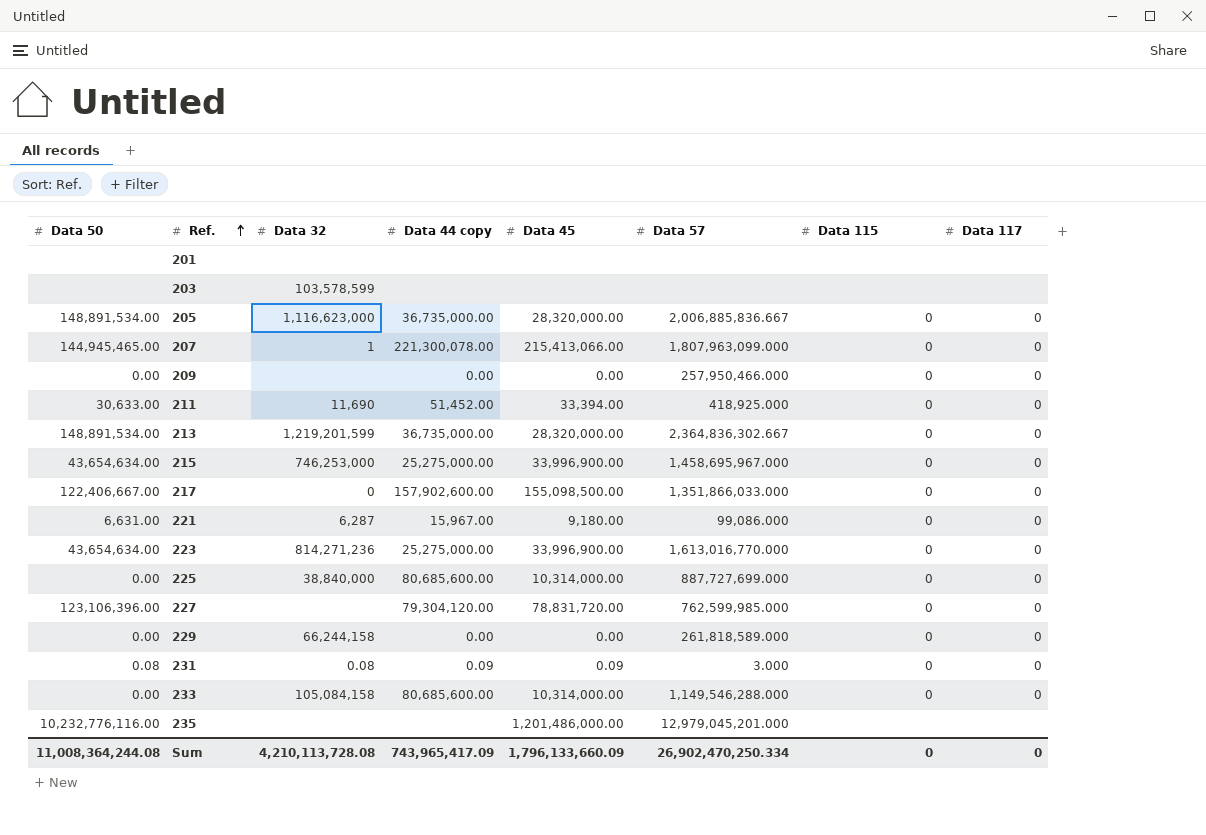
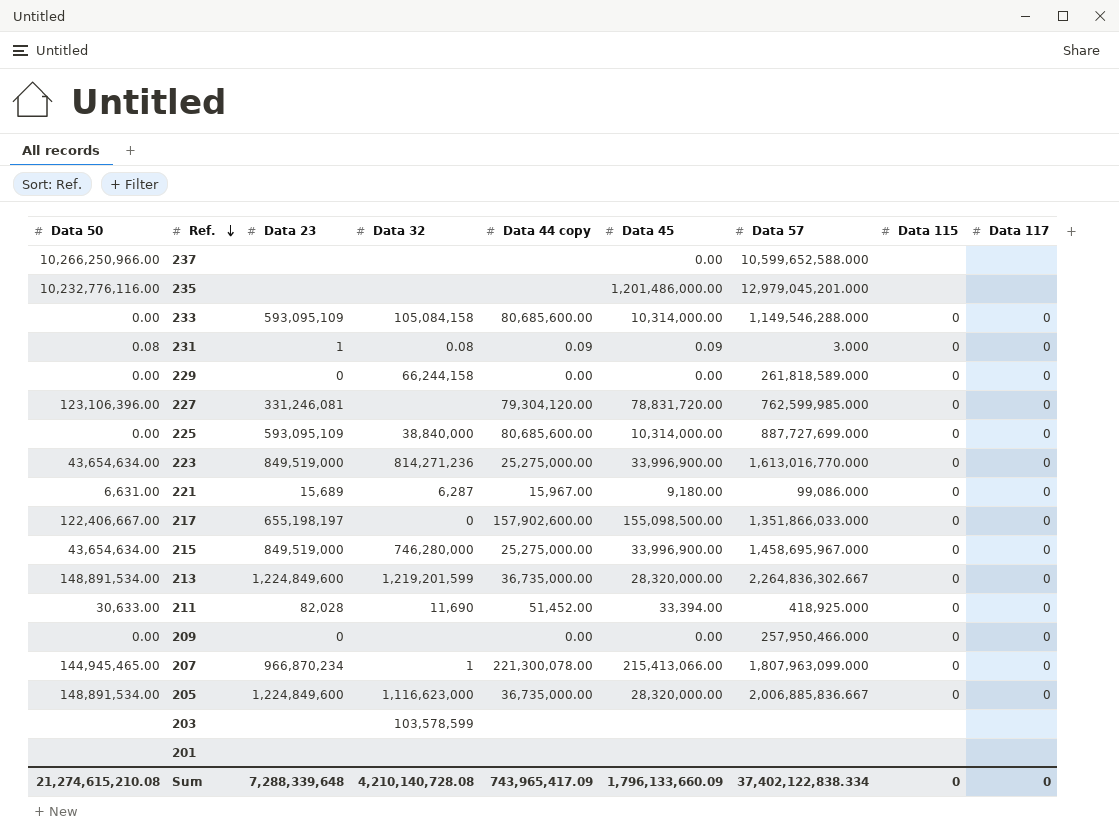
row order: Ref. ascending -> Ref. descending
column Data 23 | position: none -> 3
row 237: none -> 10,266,250,966.00 | none | none | none | 0.00 | 10,599,652,588.000 | none | none
215 | Data 32: 746,253,000 -> 746,280,000
213 | Data 57: 2,364,836,302.667 -> 2,264,836,302.667
Sum | Data 50: 11,008,364,244.08 -> 21,274,615,210.08
Sum | Data 32: 4,210,113,728.08 -> 4,210,140,728.08
Sum | Data 57: 26,902,470,250.334 -> 37,402,122,838.334

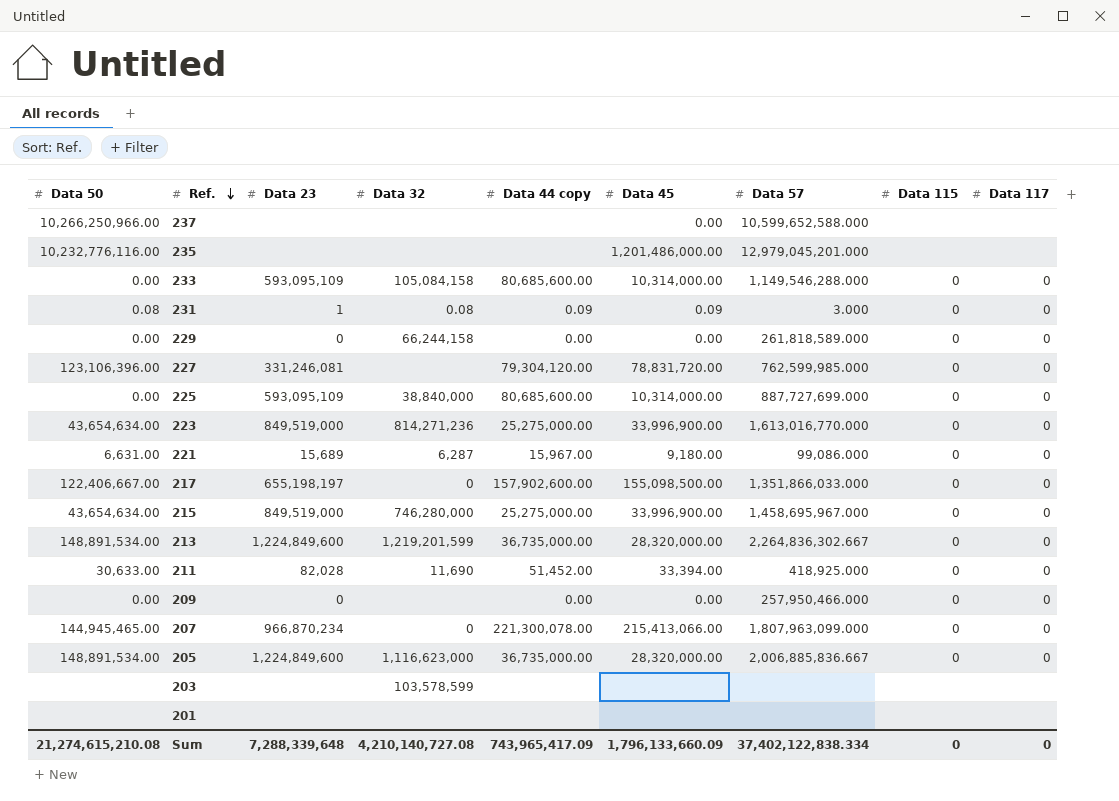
207 | Data 32: 1 -> 0
Sum | Data 32: 4,210,140,728.08 -> 4,210,140,727.08

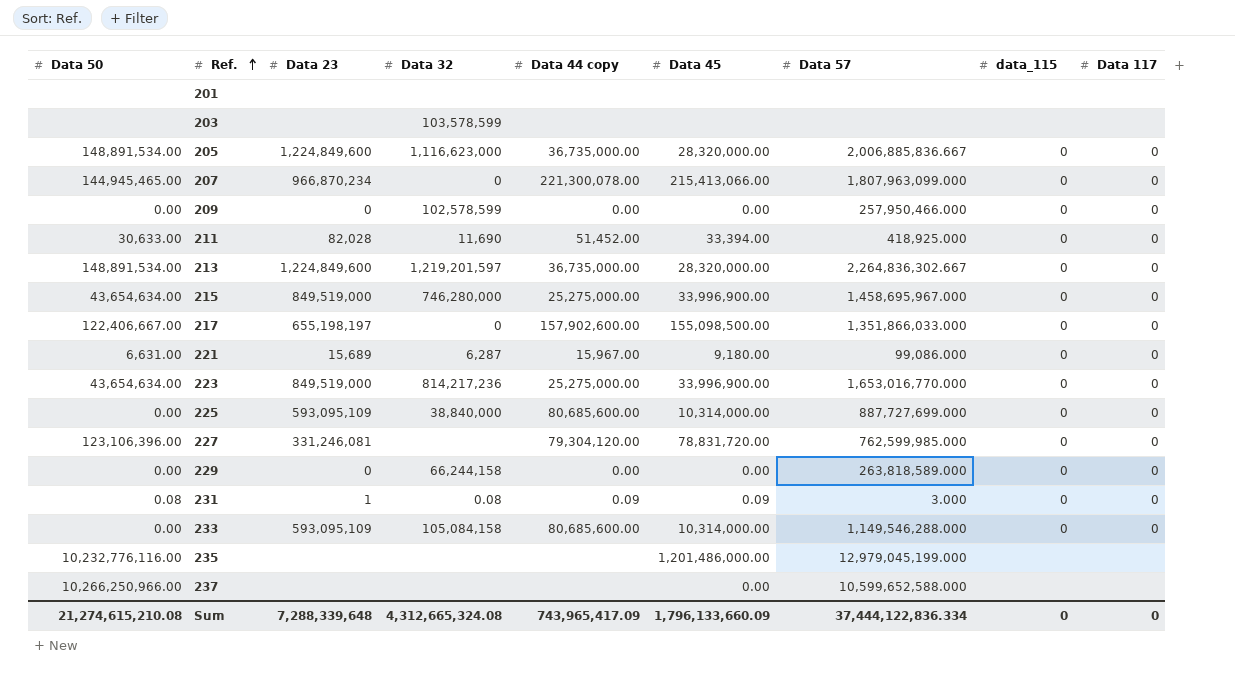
row order: Ref. descending -> Ref. ascending
column name: Data 115 -> data_115
209 | Data 32: none -> 102,578,599
213 | Data 32: 1,219,201,599 -> 1,219,201,597
223 | Data 32: 814,271,236 -> 814,217,236
223 | Data 57: 1,613,016,770.000 -> 1,653,016,770.000
229 | Data 57: 261,818,589.000 -> 263,818,589.000
235 | Data 57: 12,979,045,201.000 -> 12,979,045,199.000
Sum | Data 32: 4,210,140,727.08 -> 4,312,665,324.08
Sum | Data 57: 37,402,122,838.334 -> 37,444,122,836.334

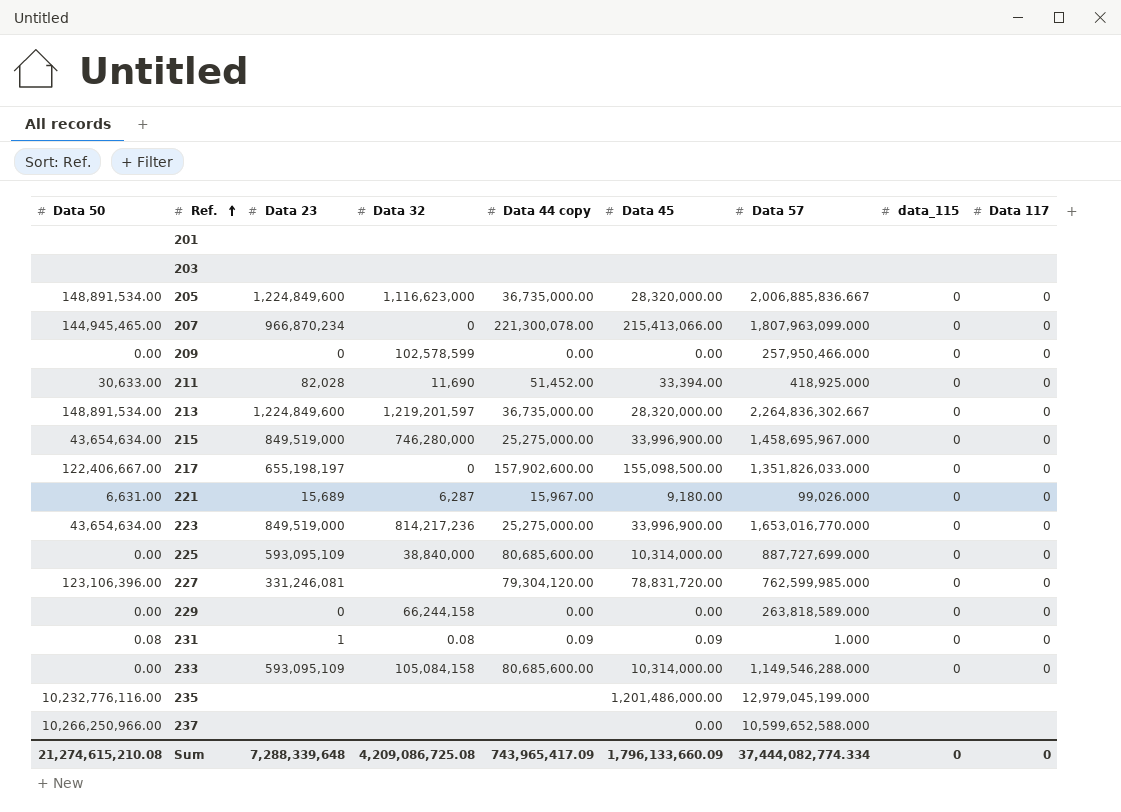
203 | Data 32: 103,578,599 -> none
217 | Data 57: 1,351,866,033.000 -> 1,351,826,033.000
221 | Data 57: 99,086.000 -> 99,026.000
231 | Data 57: 3.000 -> 1.000
Sum | Data 32: 4,312,665,324.08 -> 4,209,086,725.08
Sum | Data 57: 37,444,122,836.334 -> 37,444,082,774.334

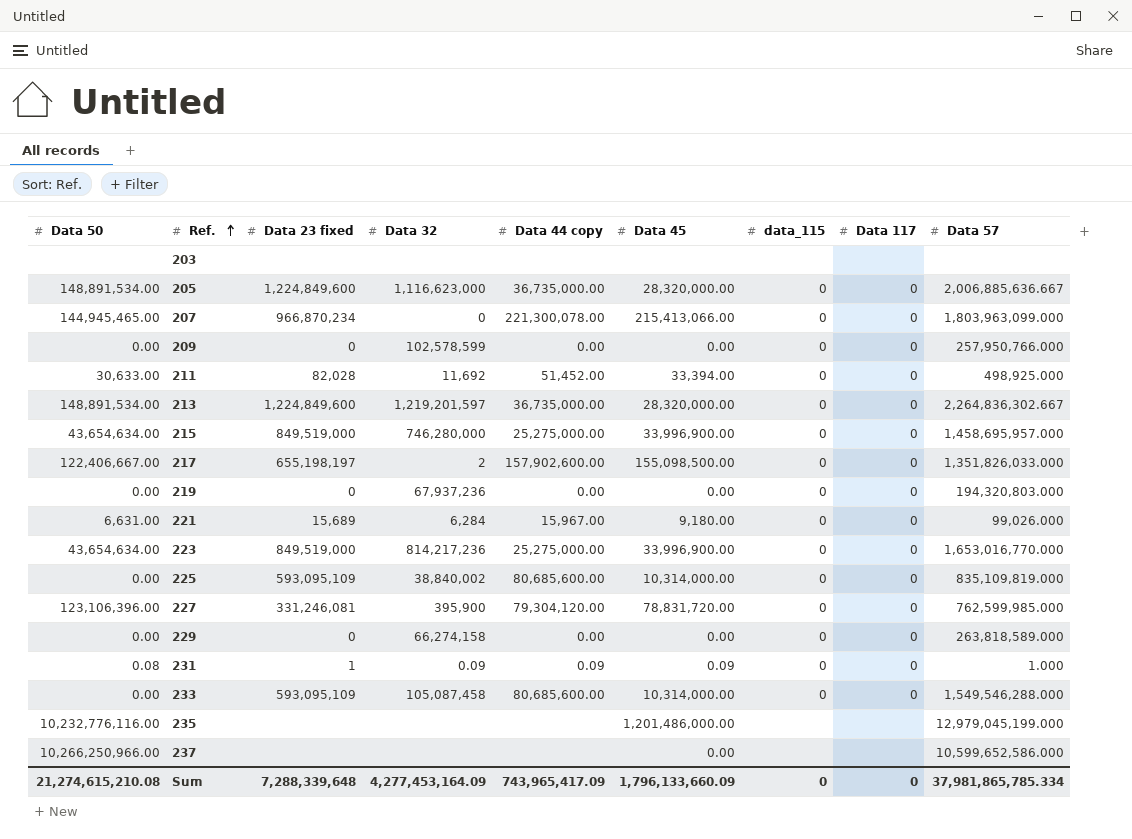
column name: Data 23 -> Data 23 fixed
column Data 57 | position: 7 -> 9
row 201: none | none | none | none | none | none | none | none -> none
205 | Data 57: 2,006,885,836.667 -> 2,006,885,636.667
207 | Data 57: 1,807,963,099.000 -> 1,803,963,099.000
209 | Data 57: 257,950,466.000 -> 257,950,766.000
211 | Data 32: 11,690 -> 11,692
211 | Data 57: 418,925.000 -> 498,925.000
215 | Data 57: 1,458,695,967.000 -> 1,458,695,957.000
217 | Data 32: 0 -> 2
row 219: none -> 0.00 | 0 | 67,937,236 | 0.00 | 0.00 | 0 | 0 | 194,320,803.000
221 | Data 32: 6,287 -> 6,284
225 | Data 32: 38,840,000 -> 38,840,002
225 | Data 57: 887,727,699.000 -> 835,109,819.000
227 | Data 32: none -> 395,900
229 | Data 32: 66,244,158 -> 66,274,158
231 | Data 32: 0.08 -> 0.09
233 | Data 32: 105,084,158 -> 105,087,458
233 | Data 57: 1,149,546,288.000 -> 1,549,546,288.000
237 | Data 57: 10,599,652,588.000 -> 10,599,652,586.000
Sum | Data 32: 4,209,086,725.08 -> 4,277,453,164.09
Sum | Data 57: 37,444,082,774.334 -> 37,981,865,785.334

